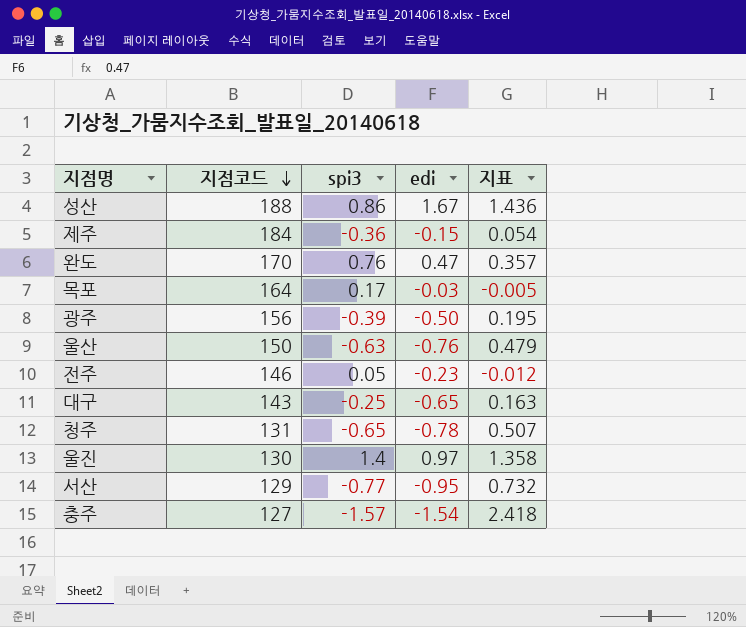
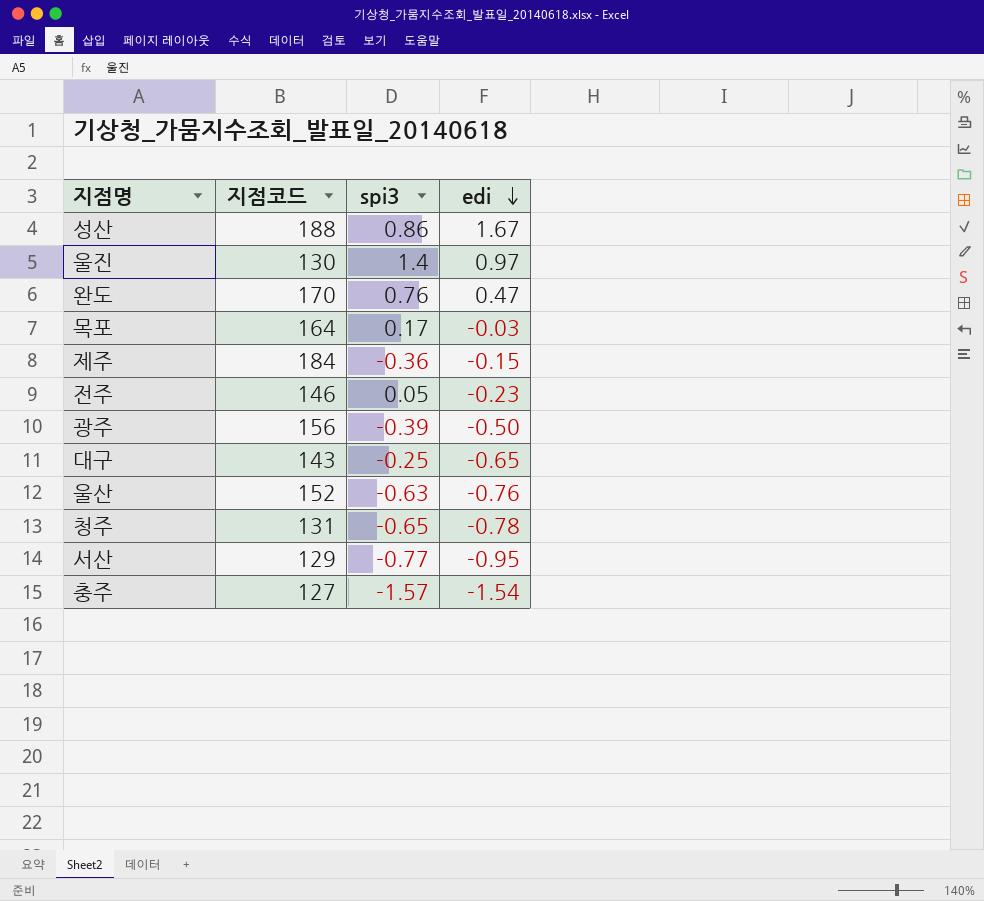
row order: 지점코드 descending -> edi descending
column 지표 | formula: [spi3] * [edi] -> none
울산 | 지점코드: 150 -> 152

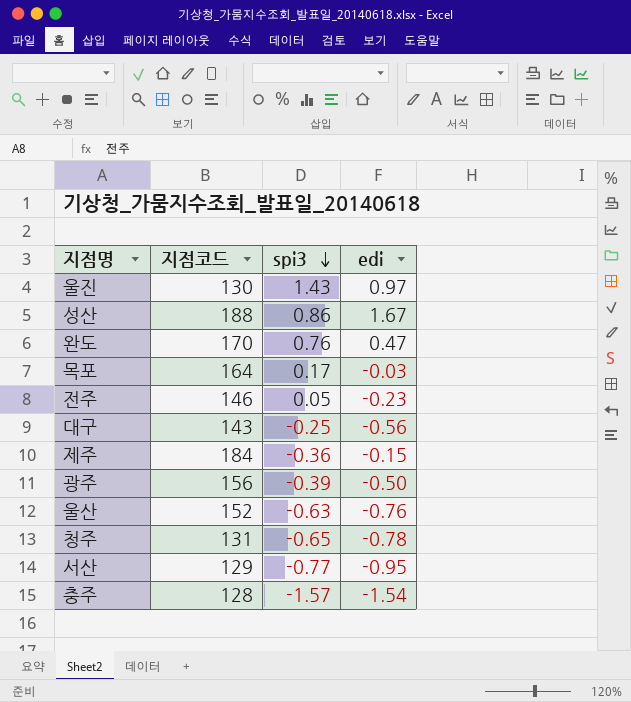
row order: edi descending -> spi3 descending
울진 | spi3: 1.4 -> 1.43
대구 | edi: -0.65 -> -0.56
충주 | 지점코드: 127 -> 128

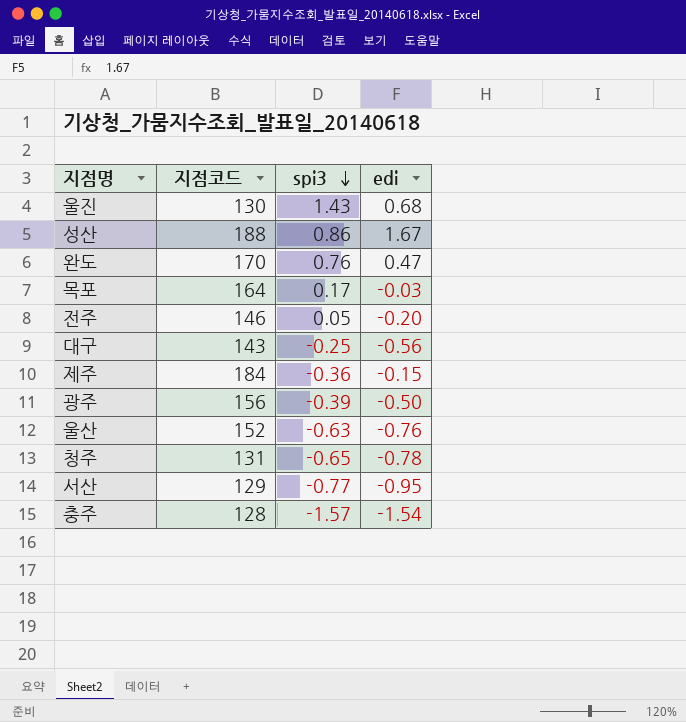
울진 | edi: 0.97 -> 0.68
전주 | edi: -0.23 -> -0.20

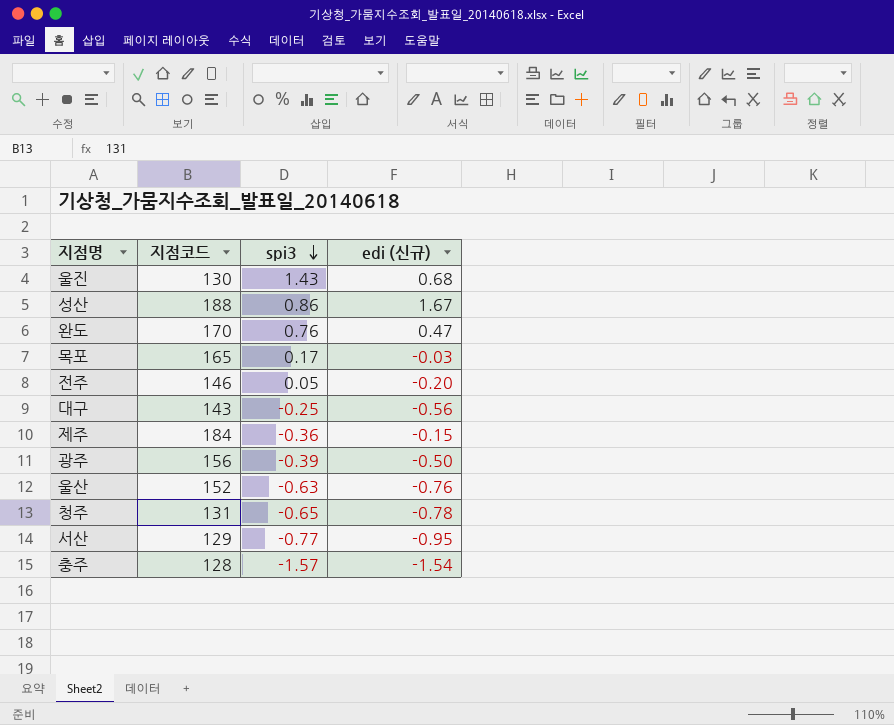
column name: edi -> edi (신규)
목포 | 지점코드: 164 -> 165

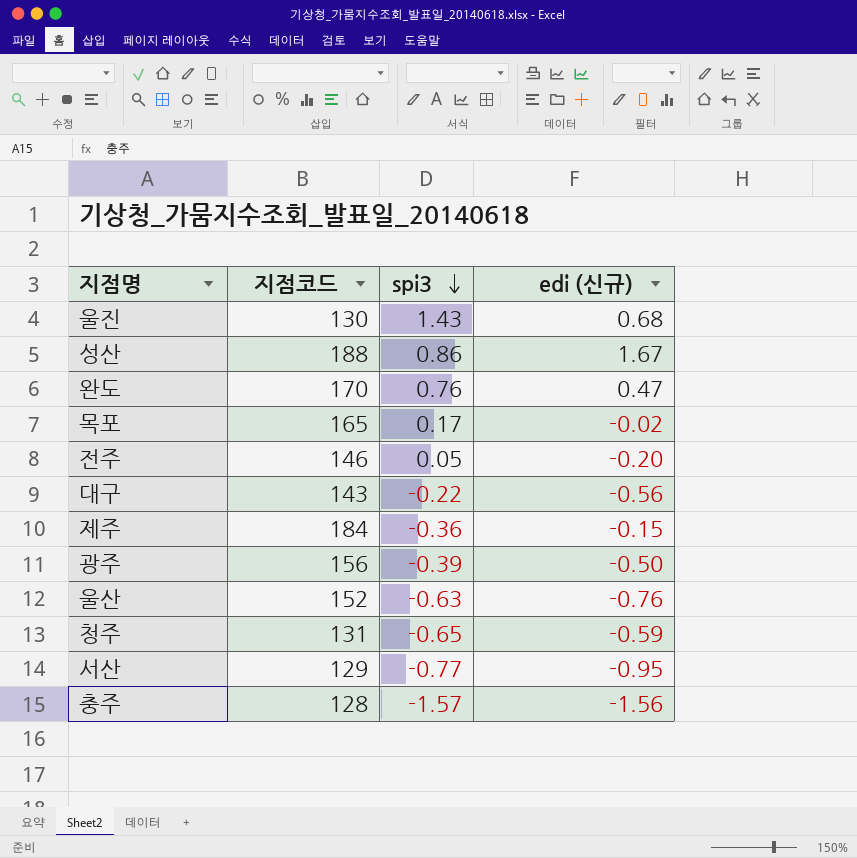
목포 | edi (신규): -0.03 -> -0.02
대구 | spi3: -0.25 -> -0.22
청주 | edi (신규): -0.78 -> -0.59
충주 | edi (신규): -1.54 -> -1.56

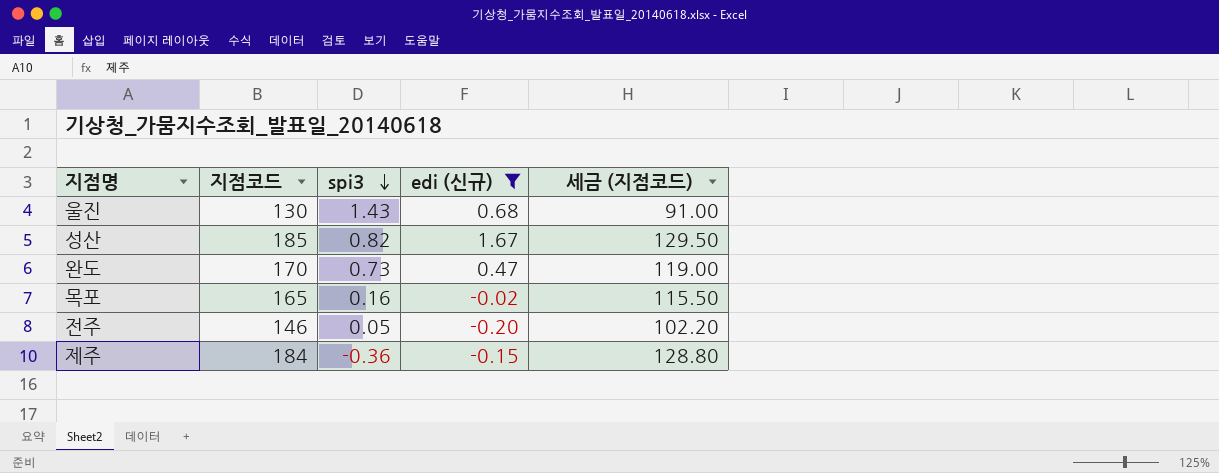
filter: none -> edi (신규) >= -0.20
column 세금 (지점코드) | formula: none -> [지점코드] * 0.7
성산 | 지점코드: 188 -> 185
성산 | spi3: 0.86 -> 0.82
완도 | spi3: 0.76 -> 0.73
목포 | spi3: 0.17 -> 0.16

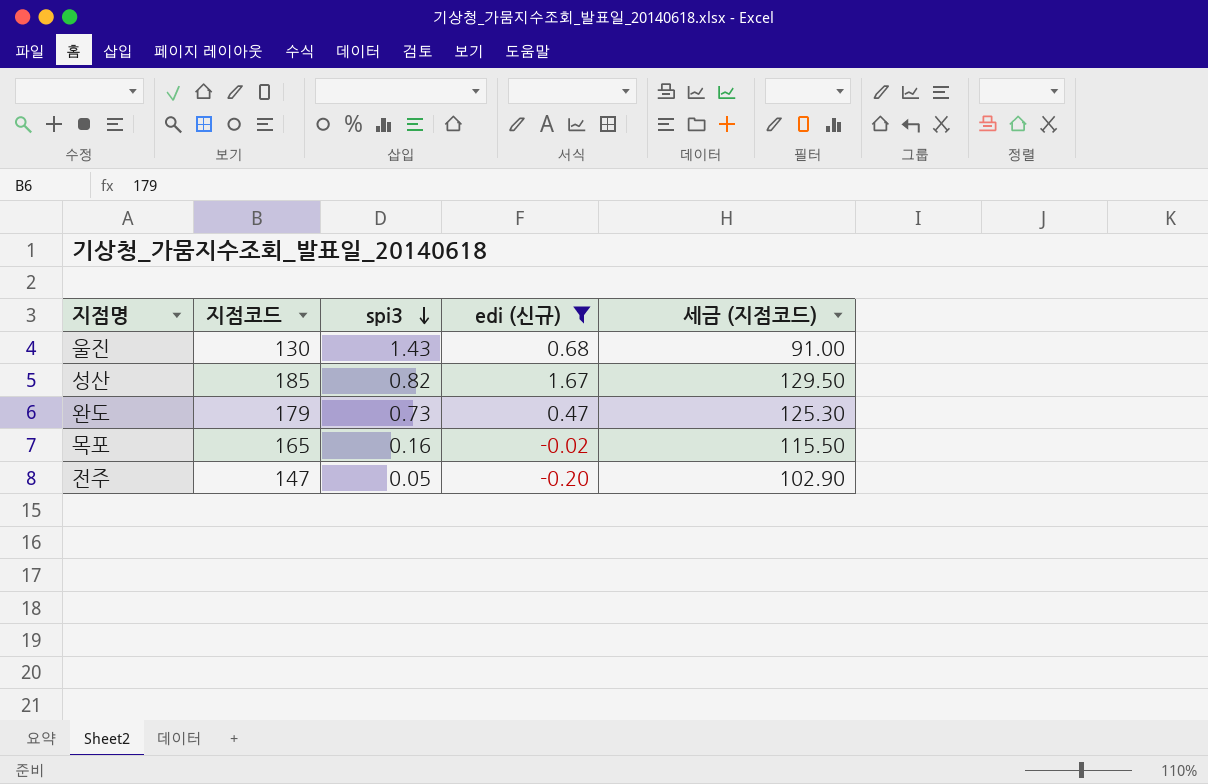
row 제주: 184 | -0.36 | -0.15 | 128.80 -> none
완도 | 지점코드: 170 -> 179
완도 | 세금 (지점코드): 119.00 -> 125.30
전주 | 지점코드: 146 -> 147
전주 | 세금 (지점코드): 102.20 -> 102.90

